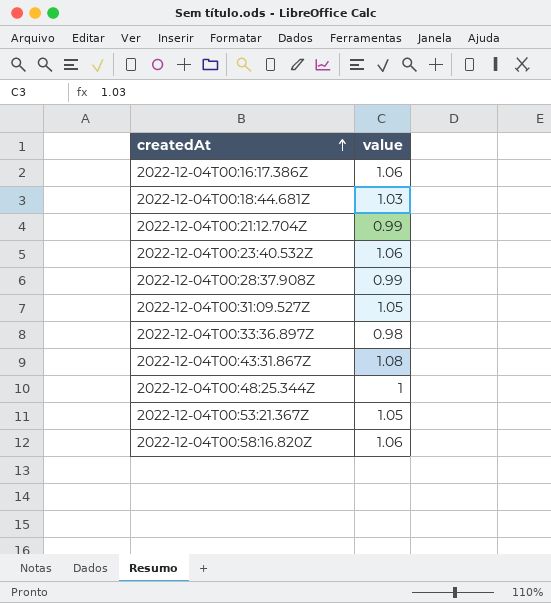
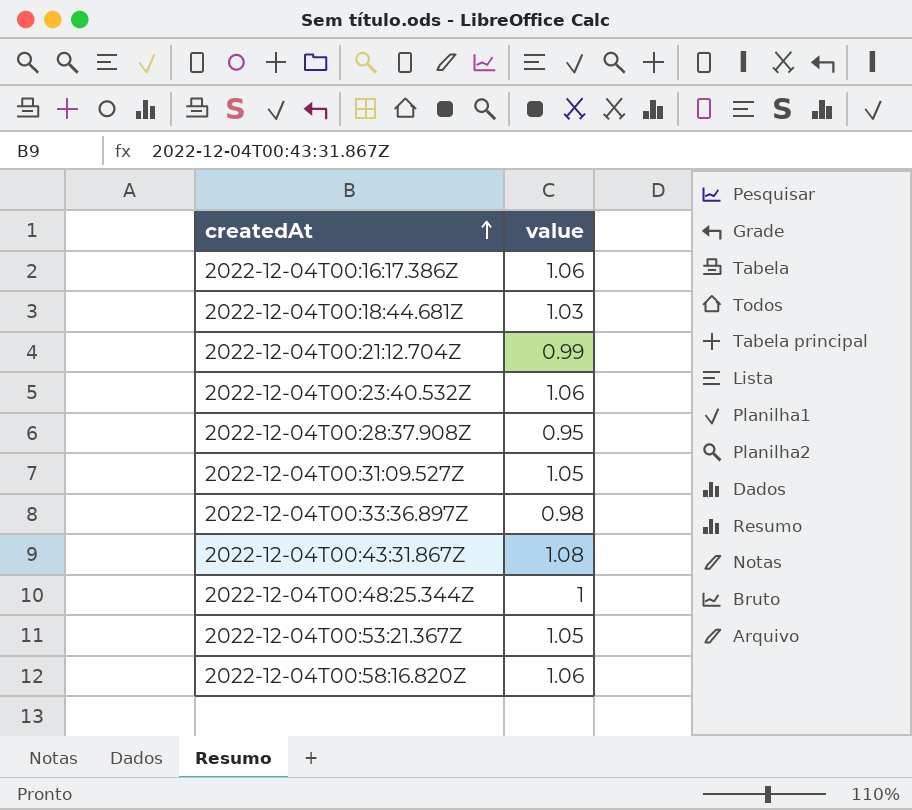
2022-12-04T00:28:37.908Z | value: 0.99 -> 0.95

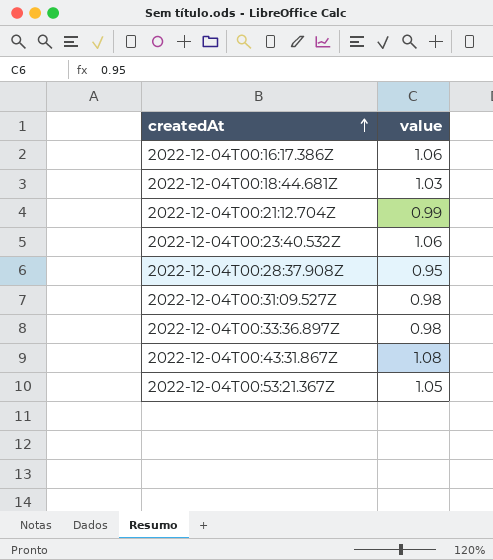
row 2022-12-04T00:48:25.344Z: 1 -> none
row 2022-12-04T00:58:16.820Z: 1.06 -> none
2022-12-04T00:31:09.527Z | value: 1.05 -> 0.98

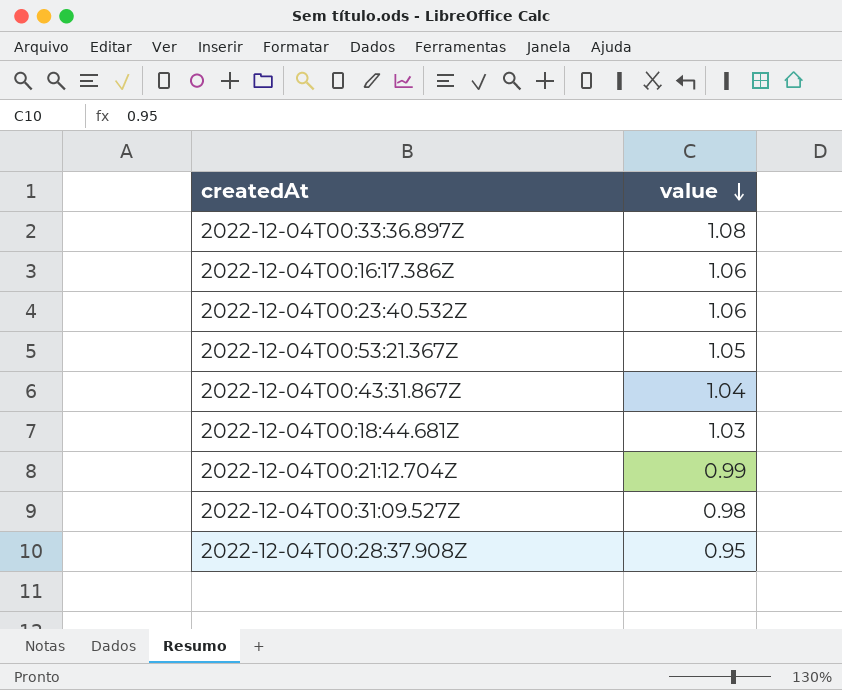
row order: createdAt ascending -> value descending
2022-12-04T00:33:36.897Z | value: 0.98 -> 1.08
2022-12-04T00:43:31.867Z | value: 1.08 -> 1.04

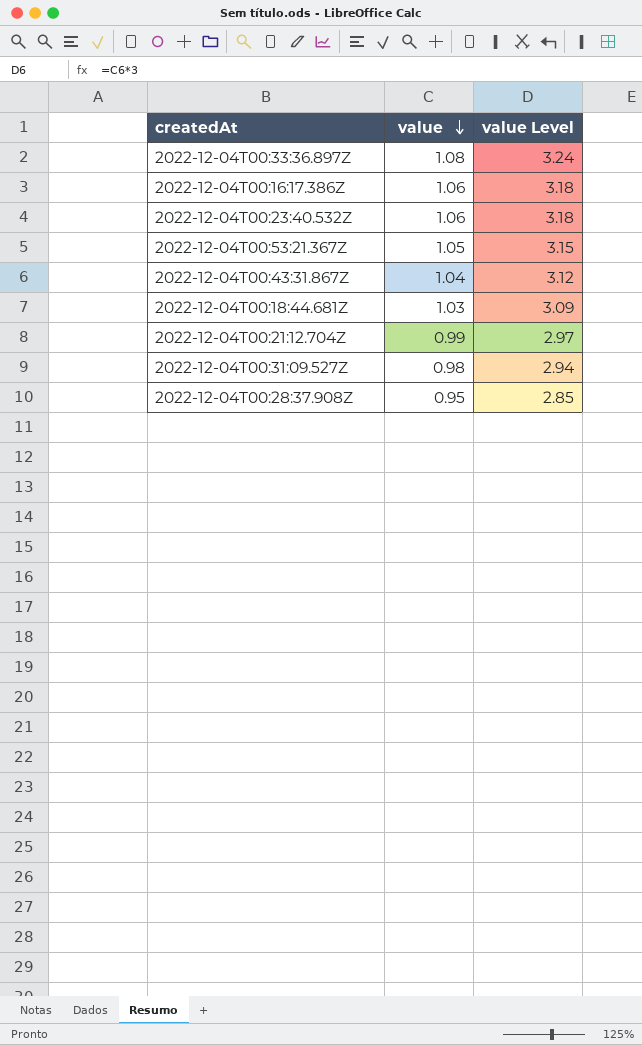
column value Level | formula: none -> [value] * 3

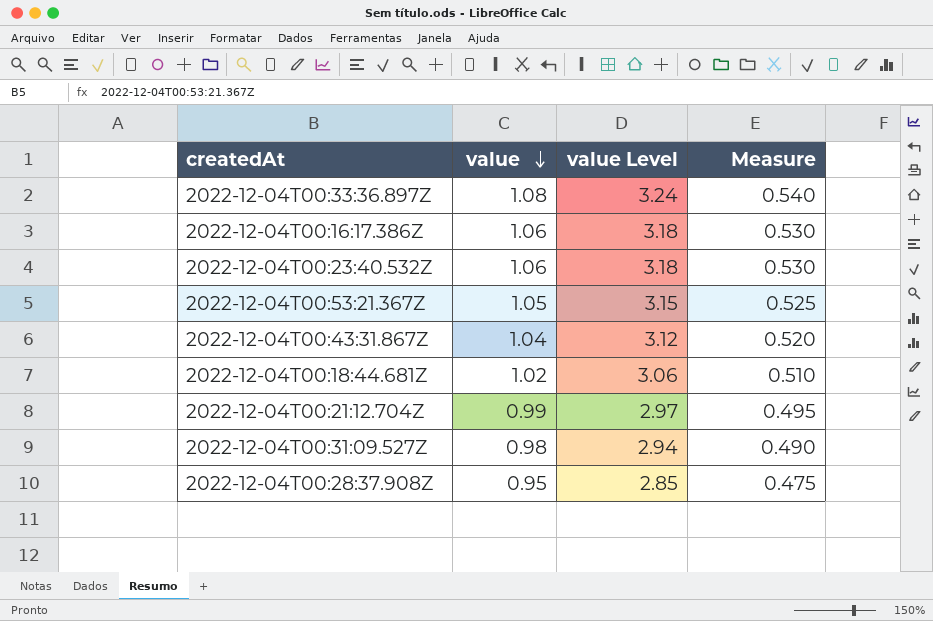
column Measure | formula: none -> [value] * 0.5
2022-12-04T00:18:44.681Z | value: 1.03 -> 1.02
2022-12-04T00:18:44.681Z | value Level: 3.09 -> 3.06

